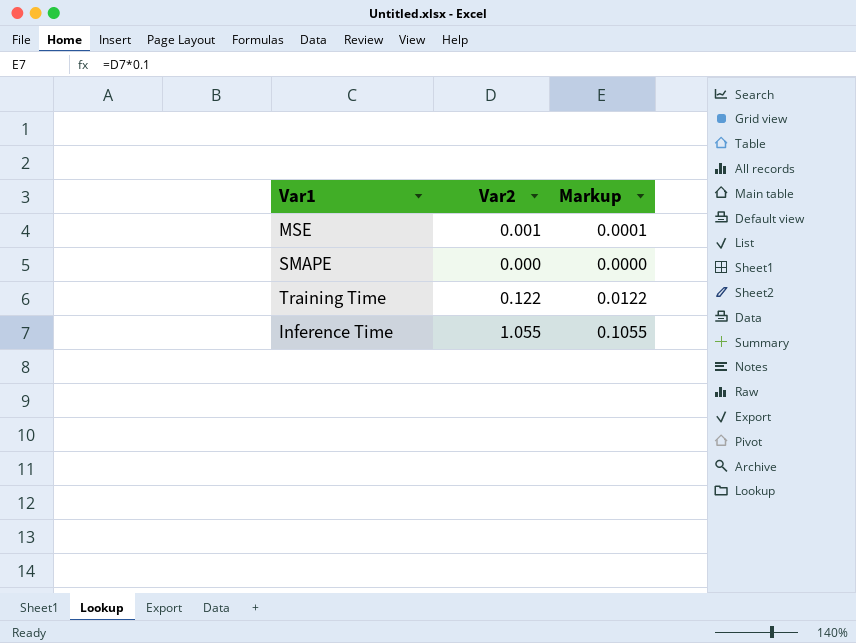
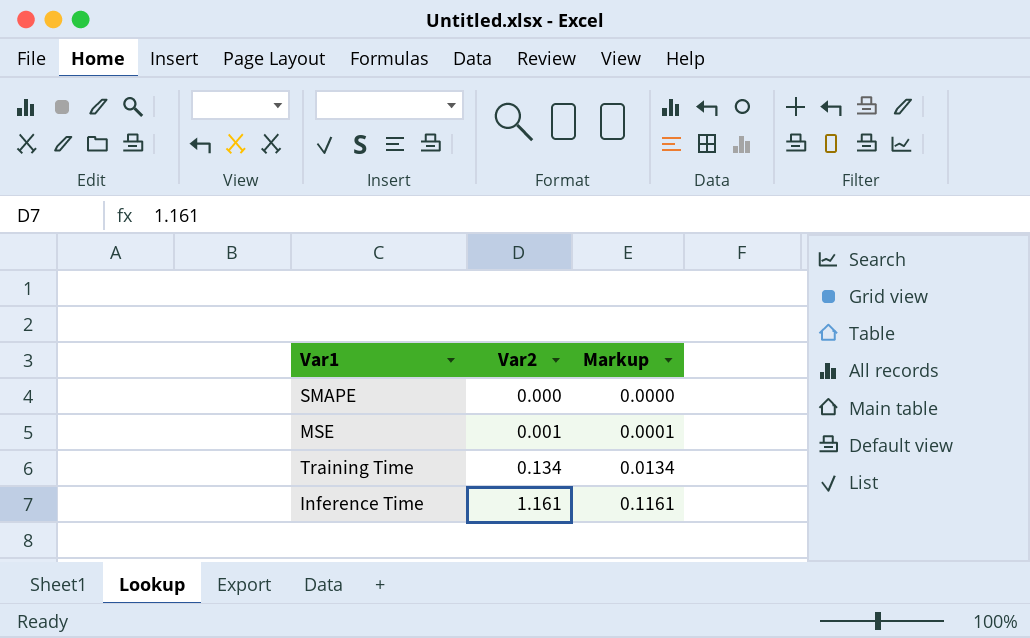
row order: none -> Var2 ascending
Training Time | Var2: 0.122 -> 0.134
Training Time | Markup: 0.0122 -> 0.0134
Inference Time | Var2: 1.055 -> 1.161
Inference Time | Markup: 0.1055 -> 0.1161

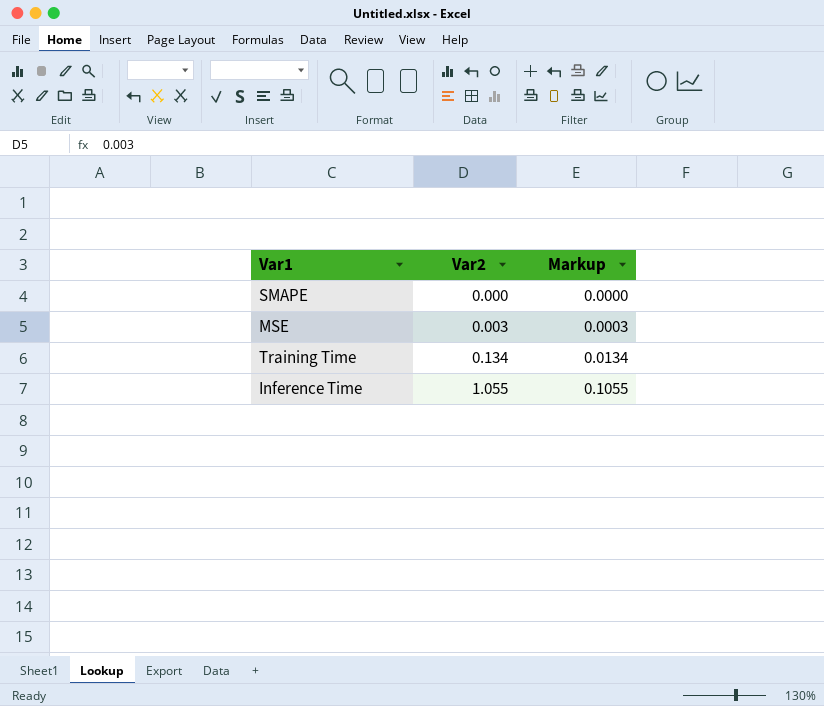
MSE | Var2: 0.001 -> 0.003
MSE | Markup: 0.0001 -> 0.0003
Inference Time | Var2: 1.161 -> 1.055
Inference Time | Markup: 0.1161 -> 0.1055

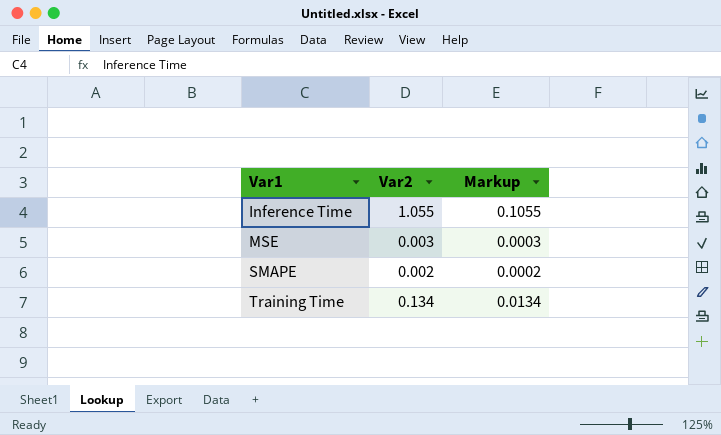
row order: Var2 ascending -> Var1 ascending
SMAPE | Var2: 0.000 -> 0.002
SMAPE | Markup: 0.0000 -> 0.0002

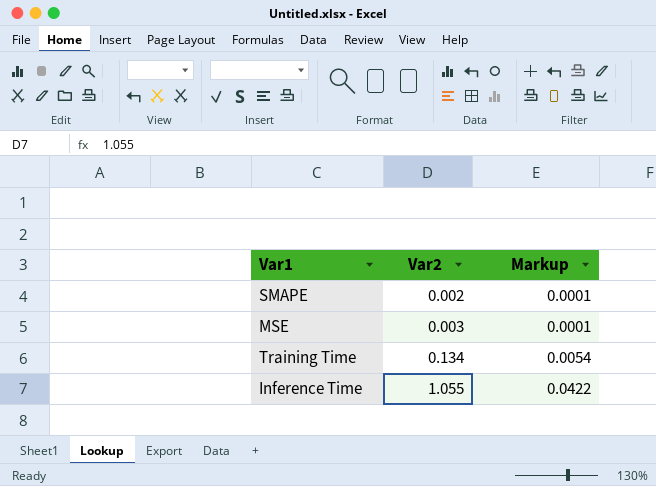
row order: Var1 ascending -> Var2 ascending
column Markup | formula: [Var2] * 0.1 -> [Var2] * 0.04

